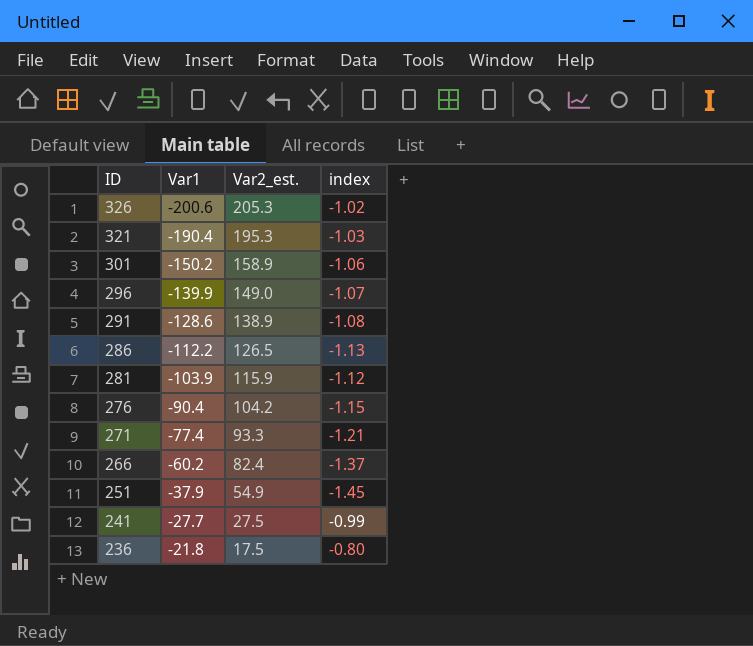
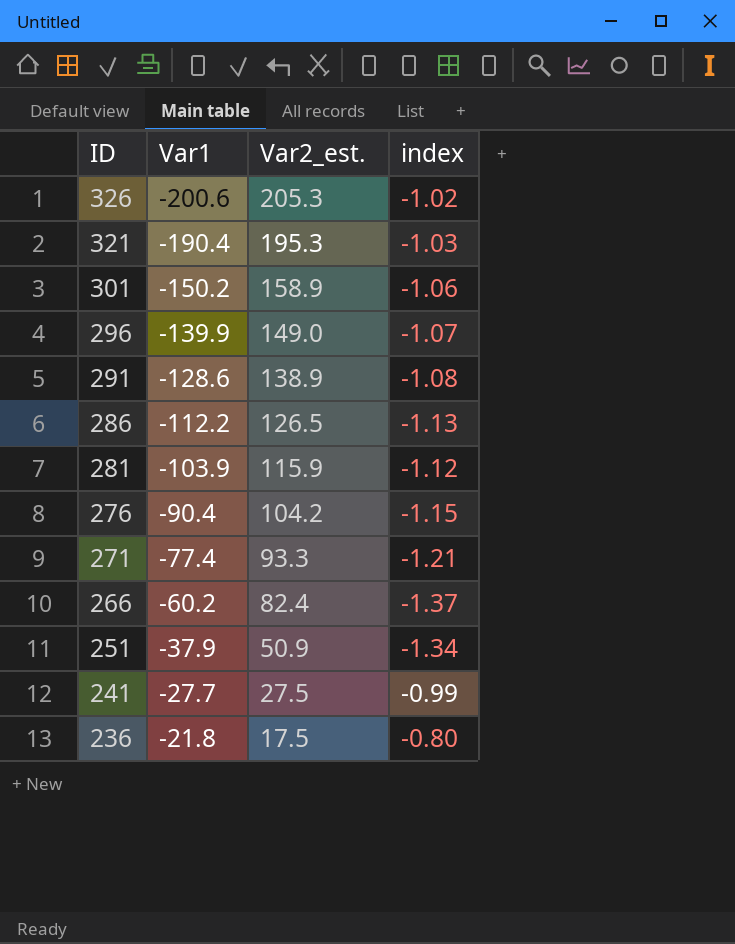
251 | Var2_est.: 54.9 -> 50.9
251 | index: -1.45 -> -1.34

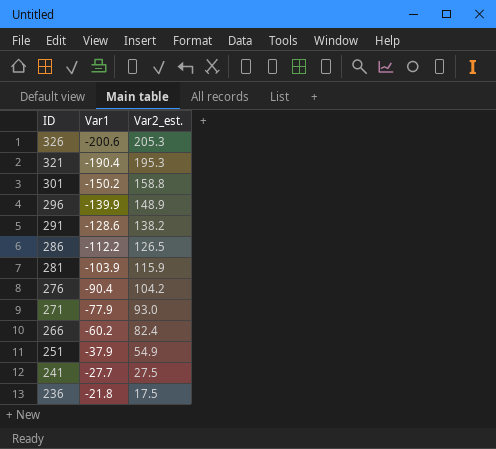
column index | formula: [Var2_est.] / [Var1] -> none
301 | Var2_est.: 158.9 -> 158.8
296 | Var2_est.: 149.0 -> 148.9
291 | Var2_est.: 138.9 -> 138.2
271 | Var1: -77.4 -> -77.9
271 | Var2_est.: 93.3 -> 93.0
251 | Var2_est.: 50.9 -> 54.9

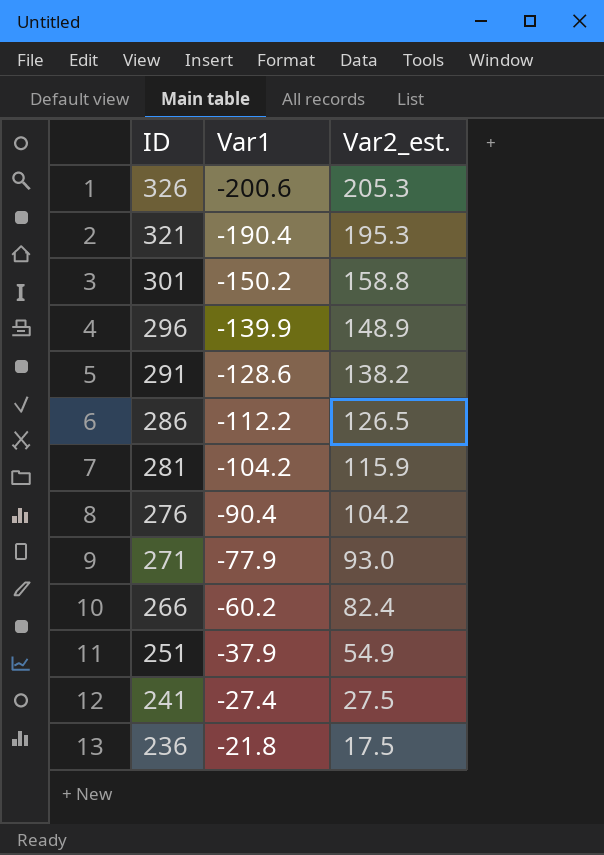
281 | Var1: -103.9 -> -104.2
241 | Var1: -27.7 -> -27.4

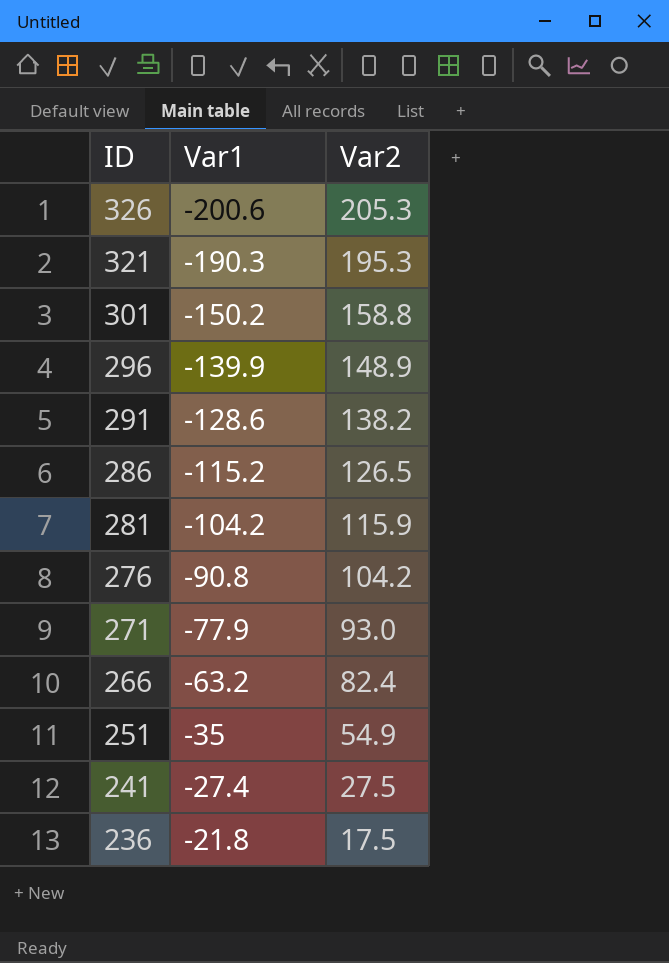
column name: Var2_est. -> Var2
321 | Var1: -190.4 -> -190.3
286 | Var1: -112.2 -> -115.2
276 | Var1: -90.4 -> -90.8
266 | Var1: -60.2 -> -63.2
251 | Var1: -37.9 -> -35

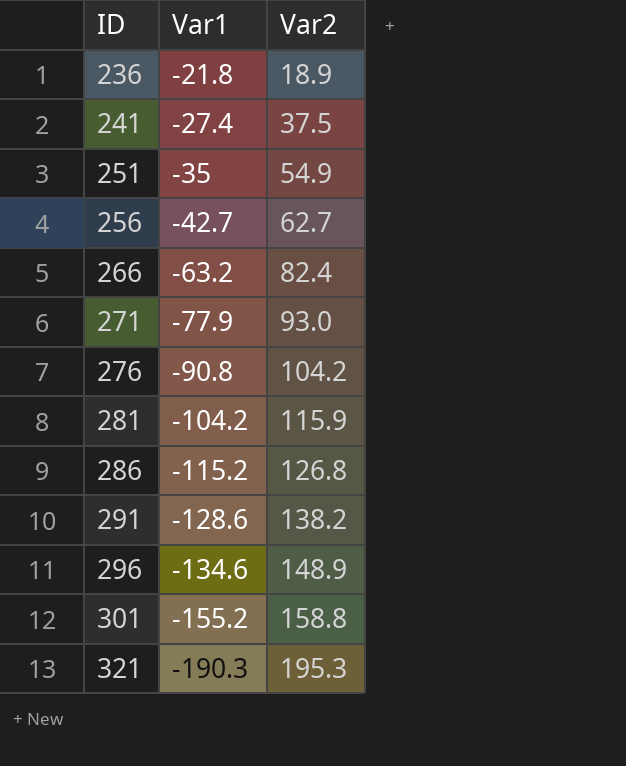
row order: ID descending -> ID ascending
row 326: -200.6 | 205.3 -> none
236 | Var2: 17.5 -> 18.9
241 | Var2: 27.5 -> 37.5
row 256: none -> -42.7 | 62.7
286 | Var2: 126.5 -> 126.8
296 | Var1: -139.9 -> -134.6
301 | Var1: -150.2 -> -155.2

